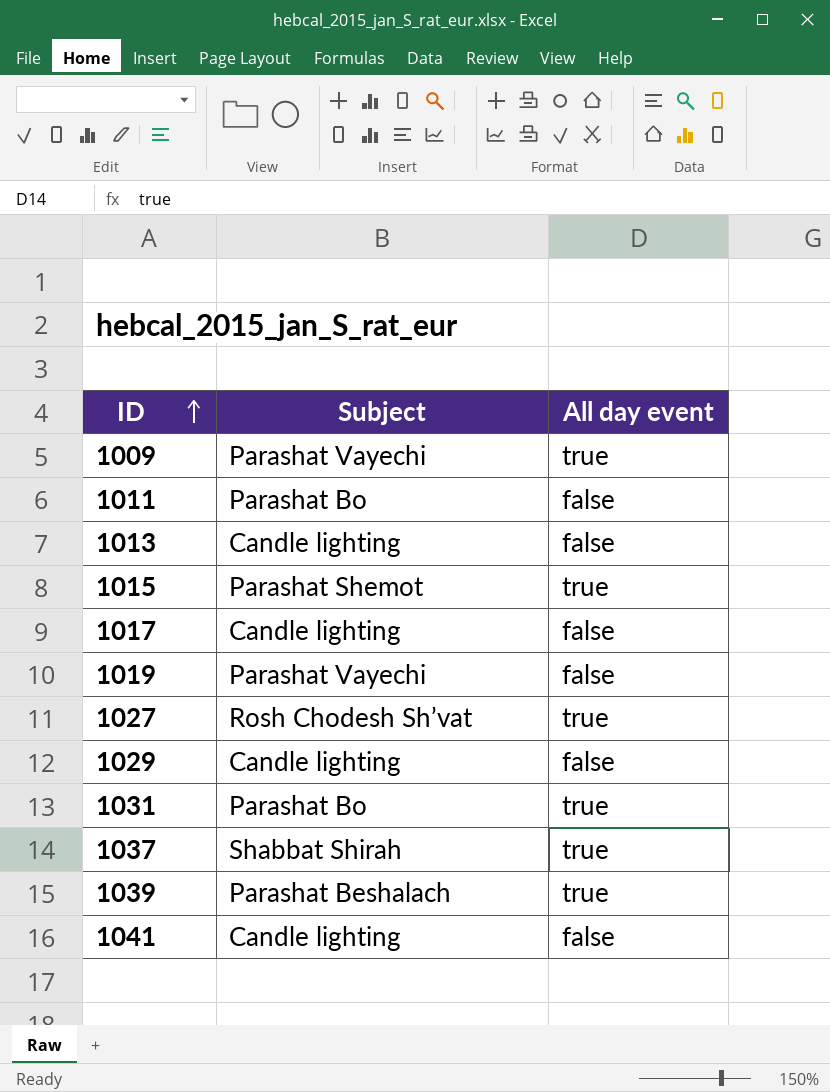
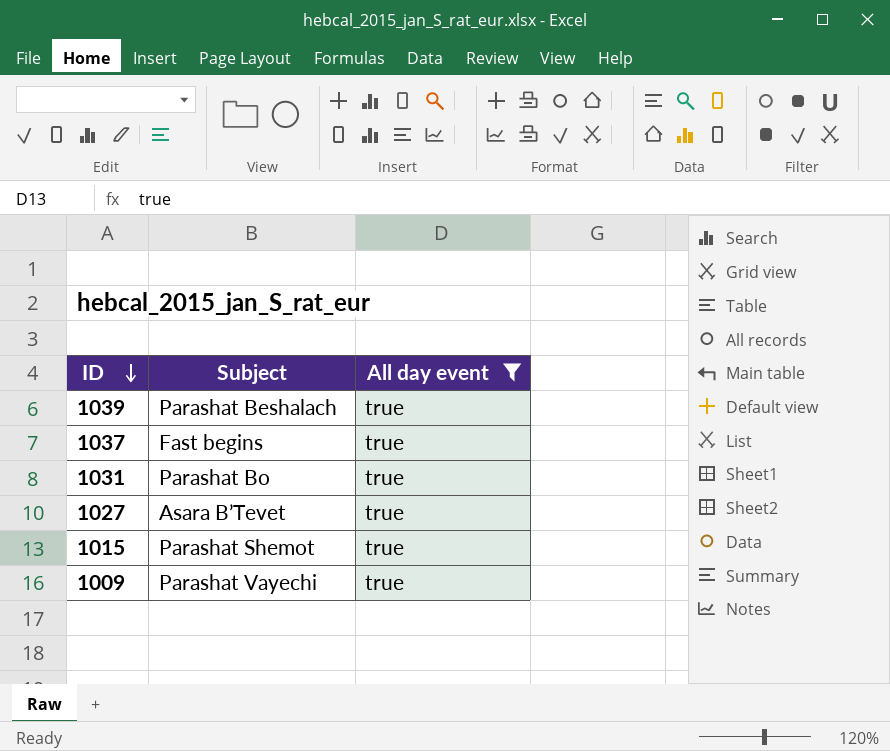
filter: none -> All day event = true
row order: ID ascending -> ID descending
1037 | Subject: Shabbat Shirah -> Fast begins
1027 | Subject: Rosh Chodesh Sh’vat -> Asara B’Tevet

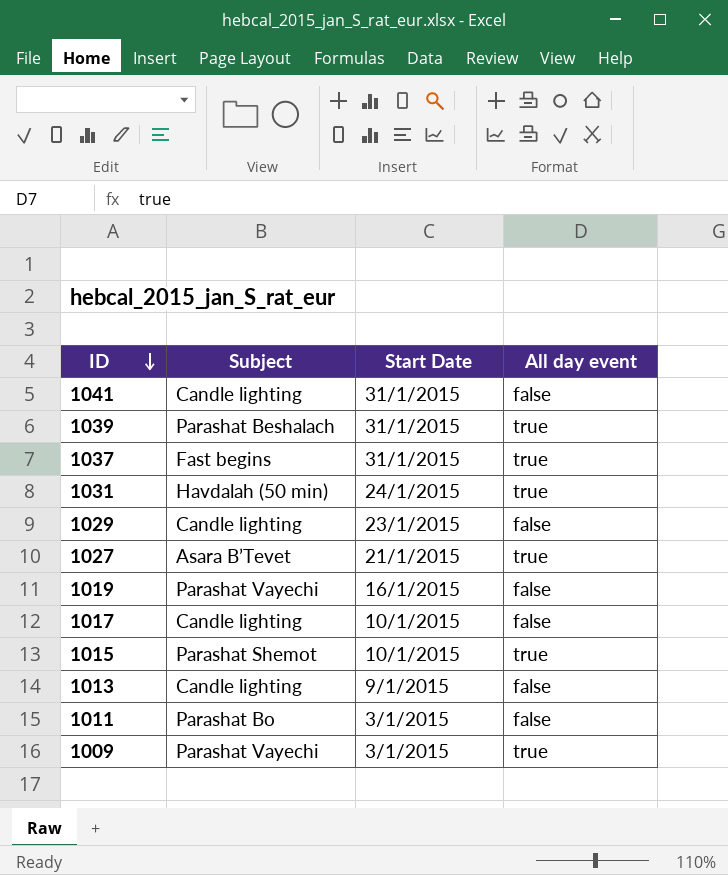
filter: All day event = true -> none
column Start Date | position: none -> 3
1031 | Subject: Parashat Bo -> Havdalah (50 min)

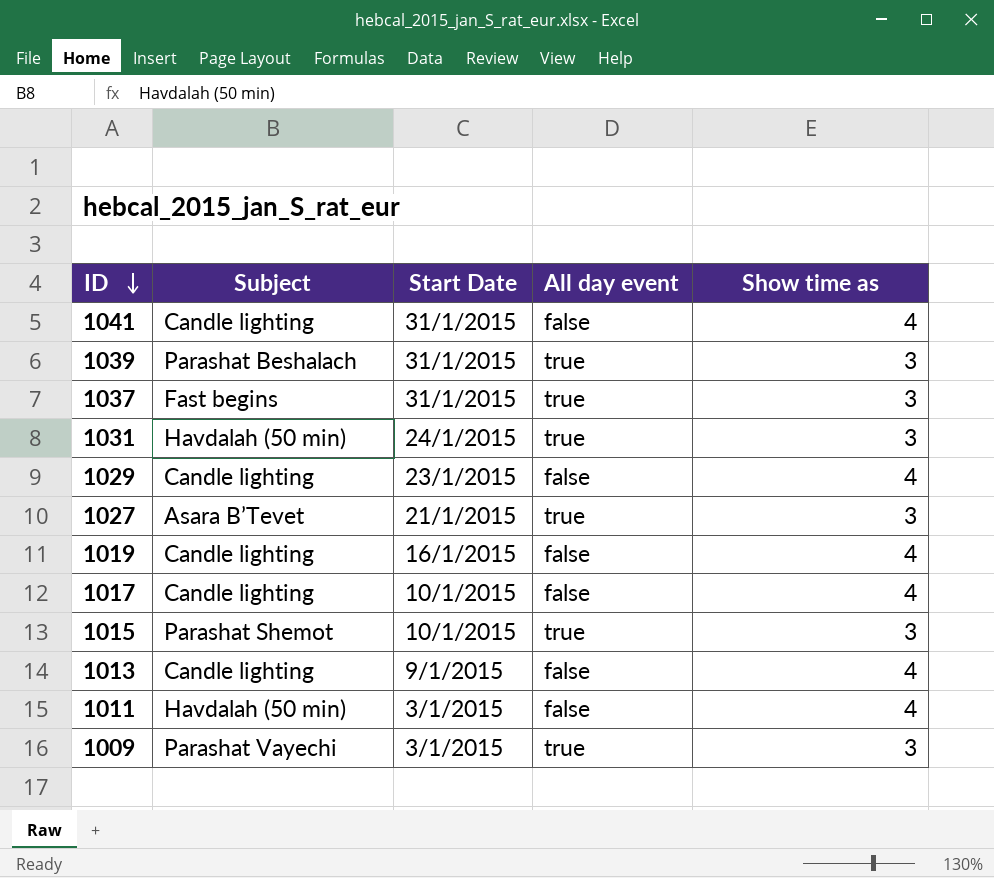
column Show time as | position: none -> 5
1019 | Subject: Parashat Vayechi -> Candle lighting
1011 | Subject: Parashat Bo -> Havdalah (50 min)

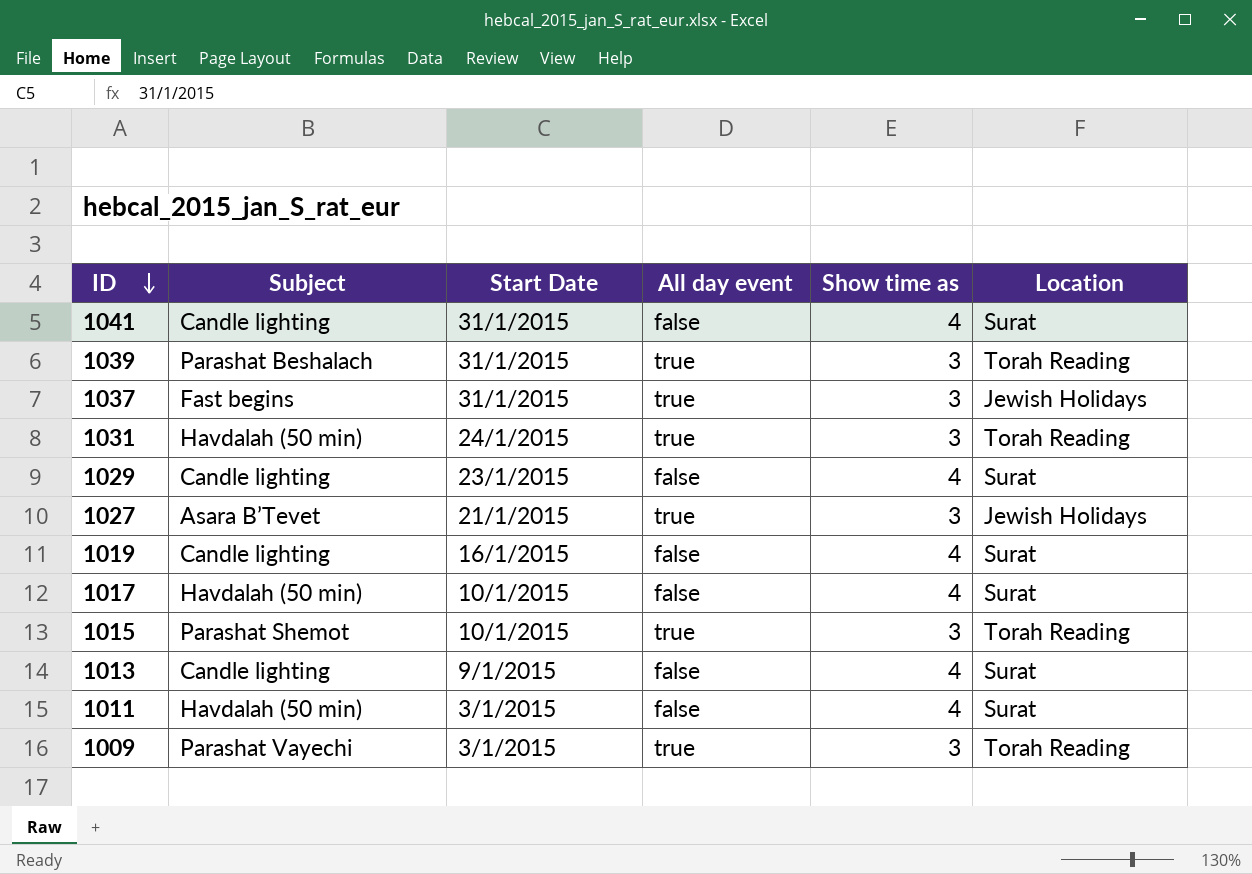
column Location | position: none -> 6
1017 | Subject: Candle lighting -> Havdalah (50 min)

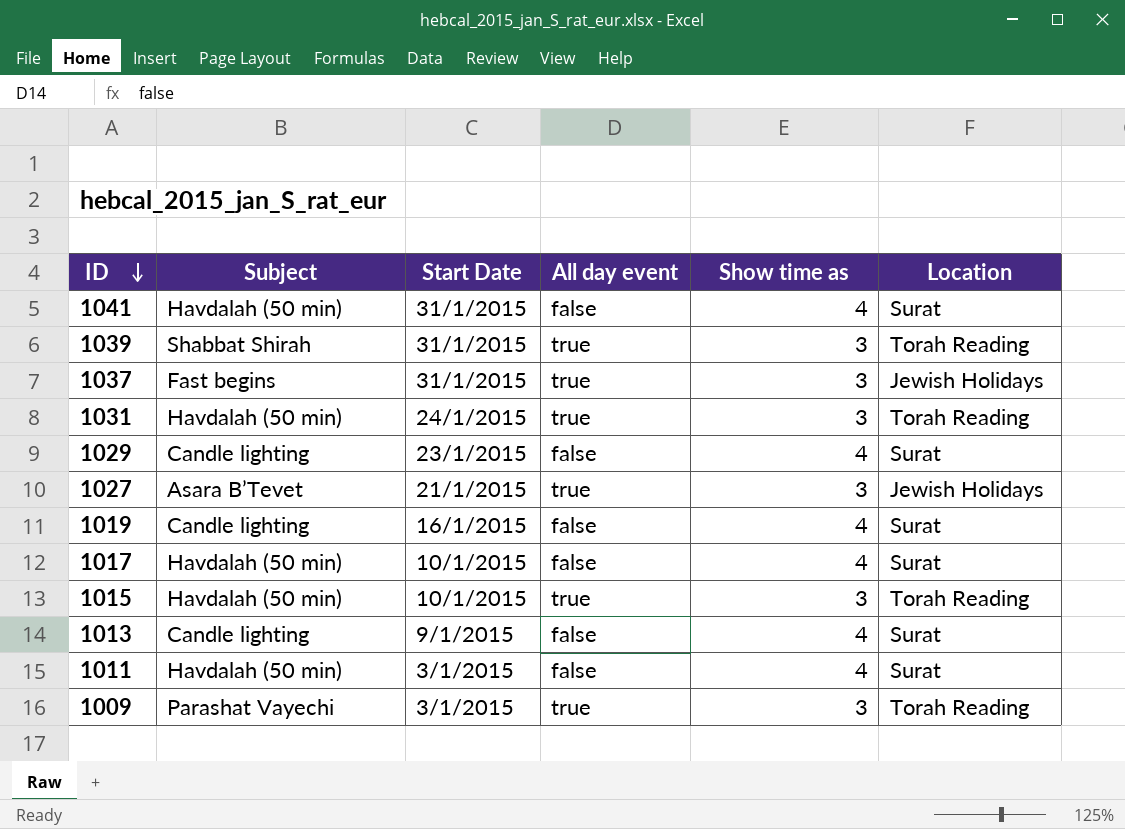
1041 | Subject: Candle lighting -> Havdalah (50 min)
1039 | Subject: Parashat Beshalach -> Shabbat Shirah
1015 | Subject: Parashat Shemot -> Havdalah (50 min)

